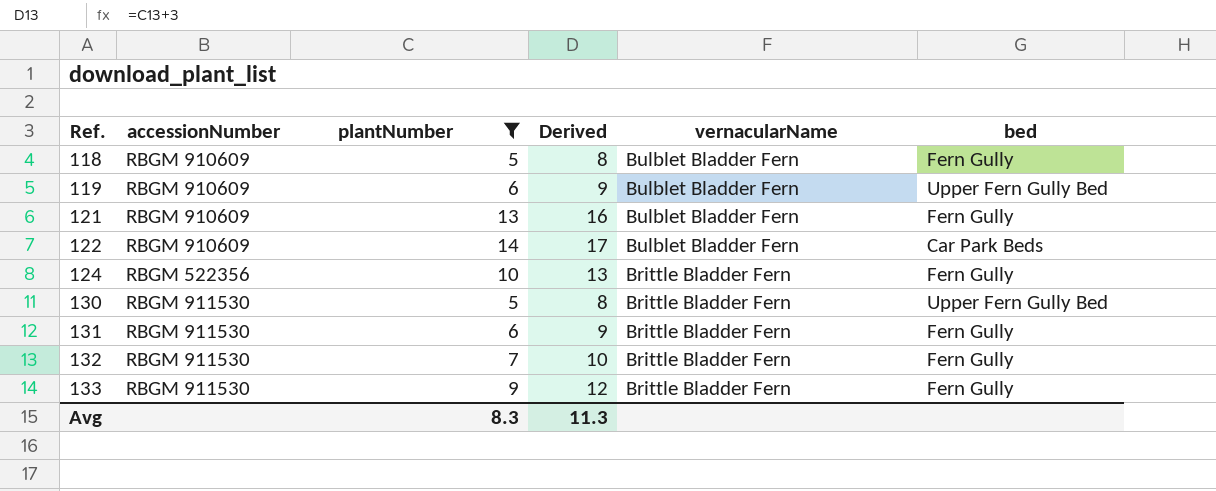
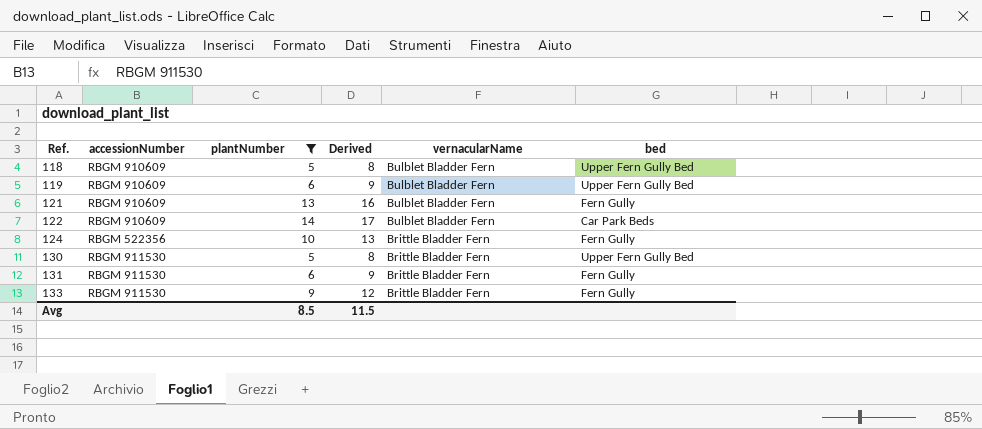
row 132: RBGM 911530 | 7 | 10 | Brittle Bladder Fern | Fern Gully -> none
118 | bed: Fern Gully -> Upper Fern Gully Bed
Avg | plantNumber: 8.3 -> 8.5
Avg | Derived: 11.3 -> 11.5

